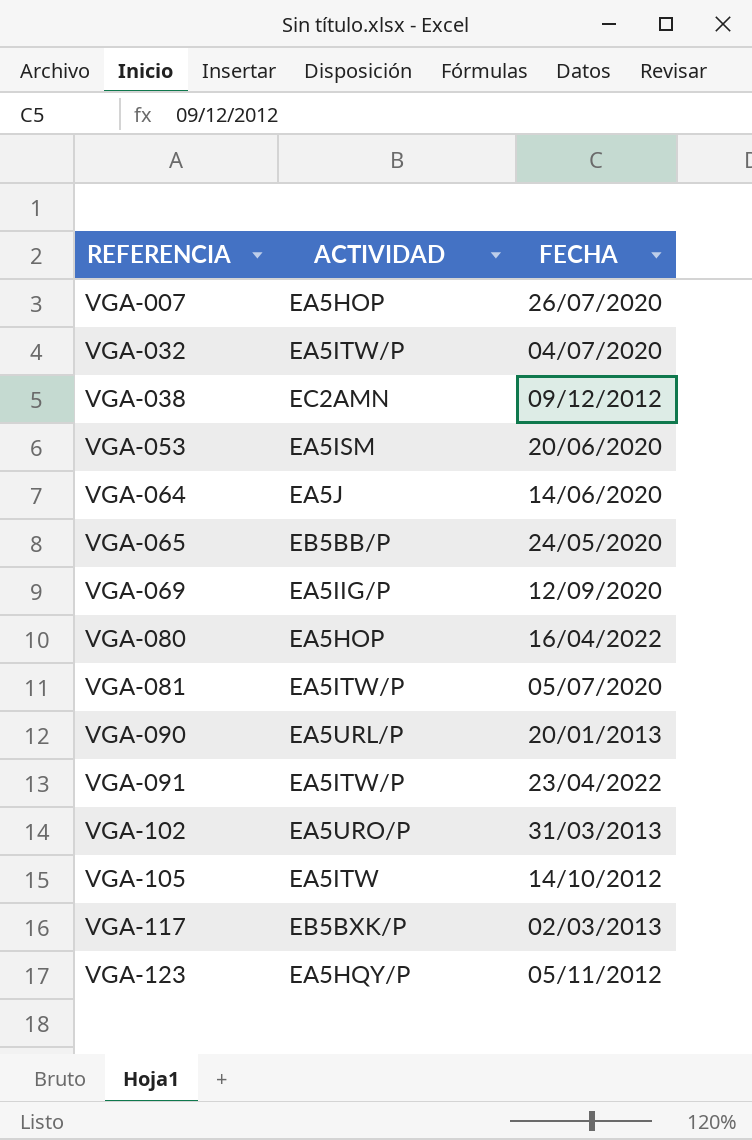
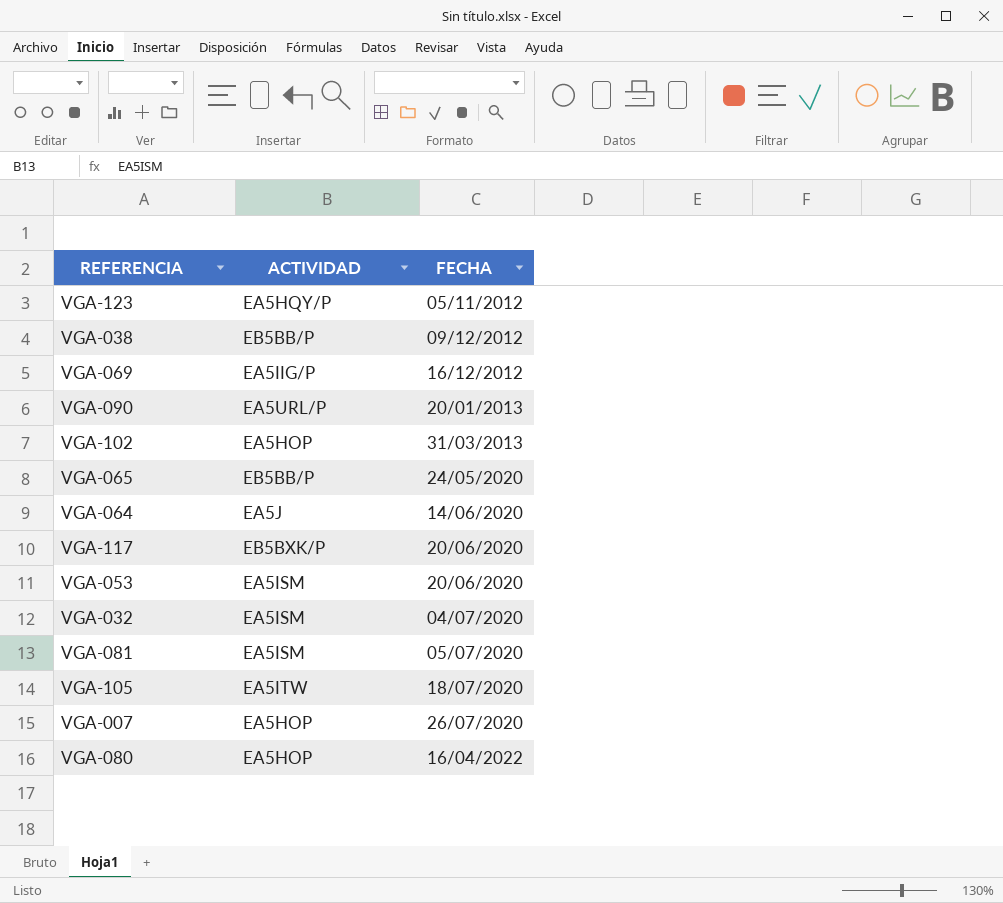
row order: REFERENCIA ascending -> FECHA ascending
row VGA-091: EA5ITW/P | 23/04/2022 -> none
VGA-038 | ACTIVIDAD: EC2AMN -> EB5BB/P
VGA-069 | FECHA: 12/09/2020 -> 16/12/2012
VGA-102 | ACTIVIDAD: EA5URO/P -> EA5HOP
VGA-117 | FECHA: 02/03/2013 -> 20/06/2020
VGA-032 | ACTIVIDAD: EA5ITW/P -> EA5ISM
VGA-081 | ACTIVIDAD: EA5ITW/P -> EA5ISM
VGA-105 | FECHA: 14/10/2012 -> 18/07/2020

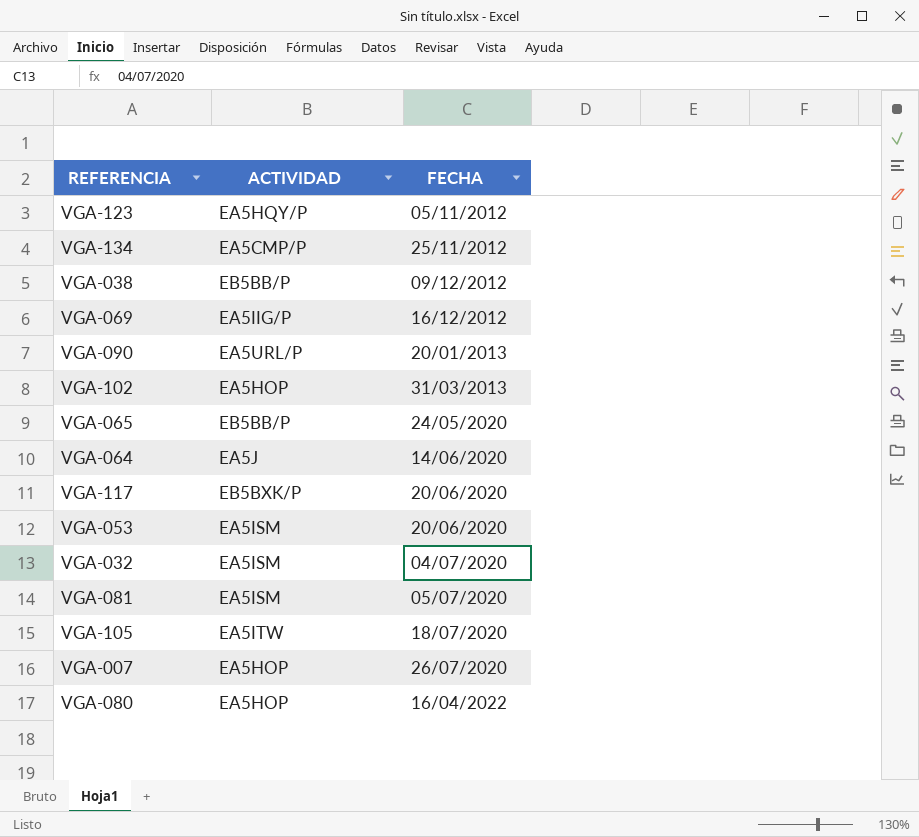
row VGA-134: none -> EA5CMP/P | 25/11/2012

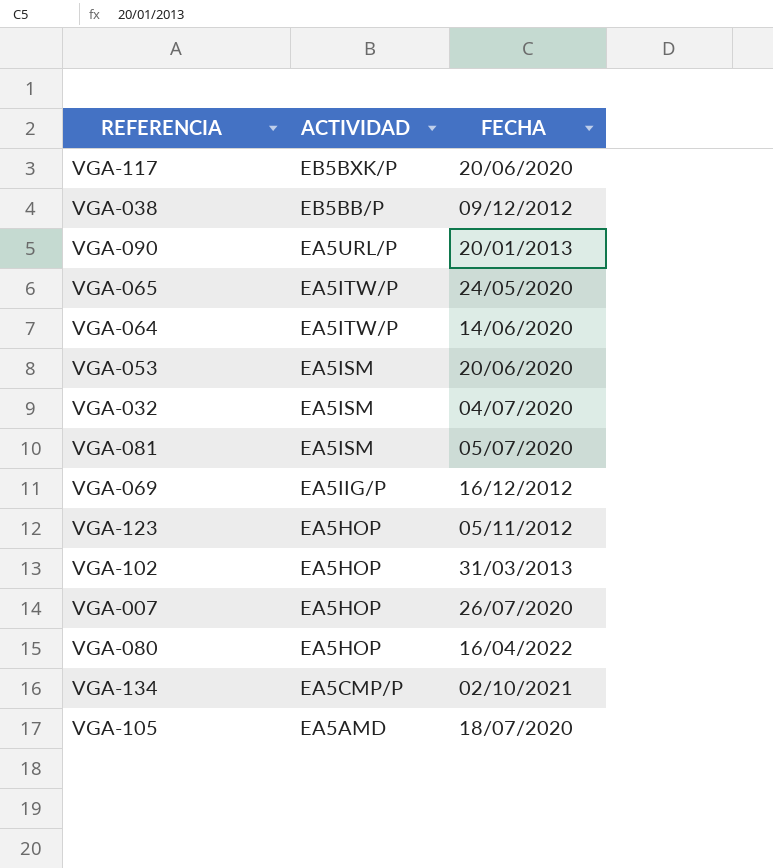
row order: FECHA ascending -> ACTIVIDAD descending
VGA-065 | ACTIVIDAD: EB5BB/P -> EA5ITW/P
VGA-064 | ACTIVIDAD: EA5J -> EA5ITW/P
VGA-123 | ACTIVIDAD: EA5HQY/P -> EA5HOP
VGA-134 | FECHA: 25/11/2012 -> 02/10/2021
VGA-105 | ACTIVIDAD: EA5ITW -> EA5AMD

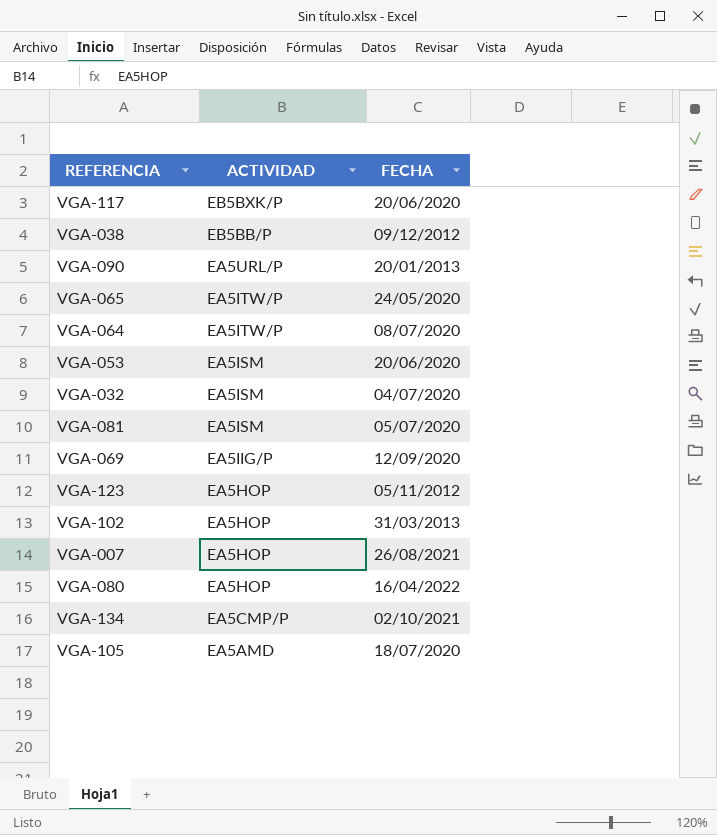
VGA-064 | FECHA: 14/06/2020 -> 08/07/2020
VGA-069 | FECHA: 16/12/2012 -> 12/09/2020
VGA-007 | FECHA: 26/07/2020 -> 26/08/2021

